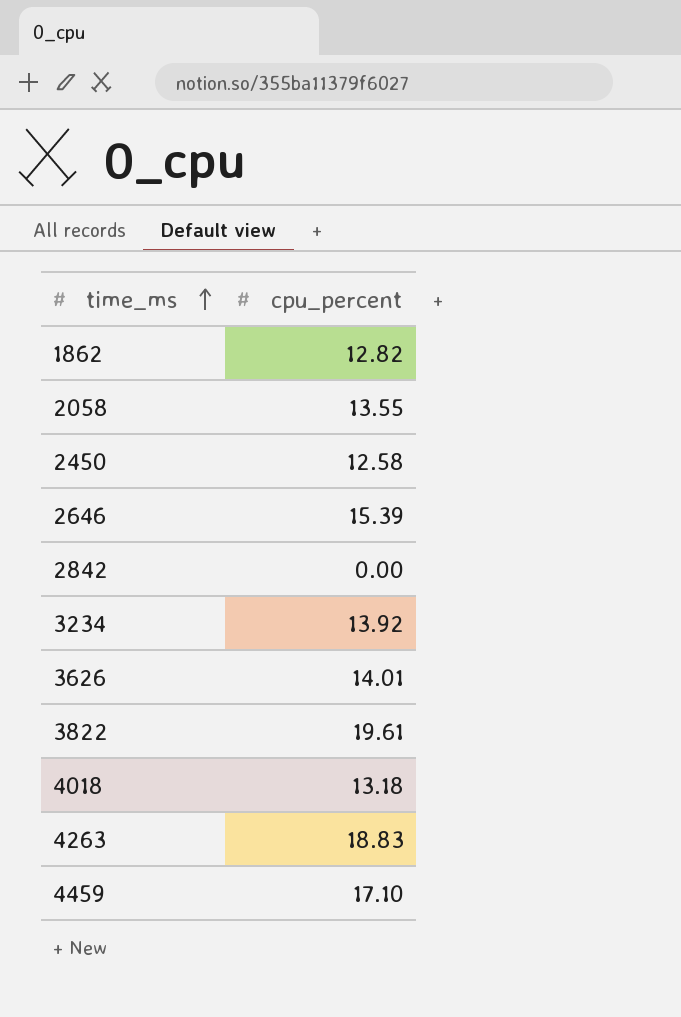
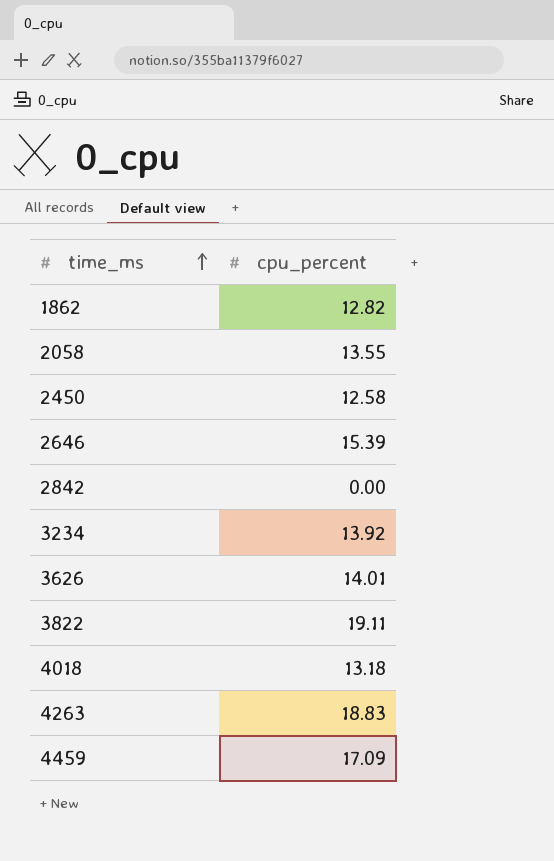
3822 | cpu_percent: 19.61 -> 19.11
4459 | cpu_percent: 17.10 -> 17.09

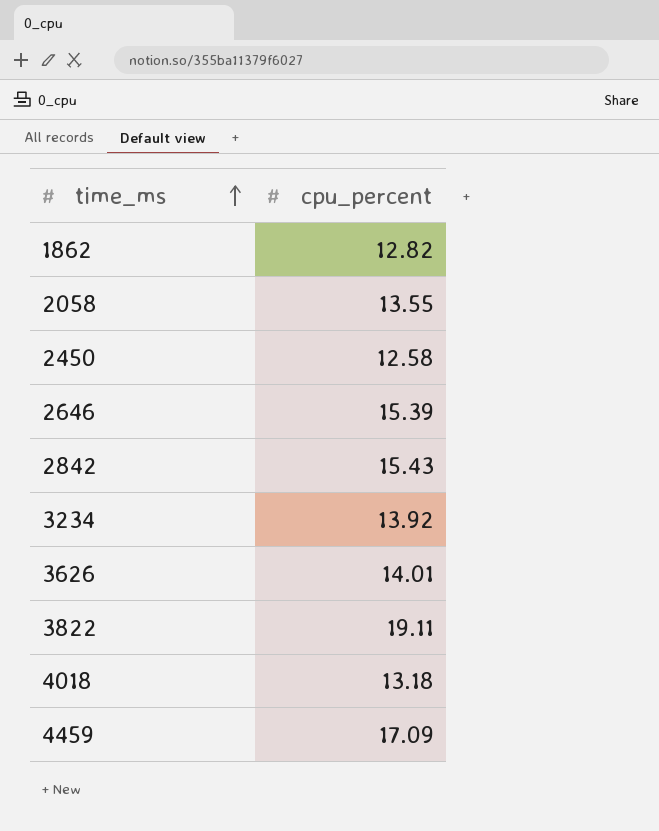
row 4263: 18.83 -> none
2842 | cpu_percent: 0.00 -> 15.43

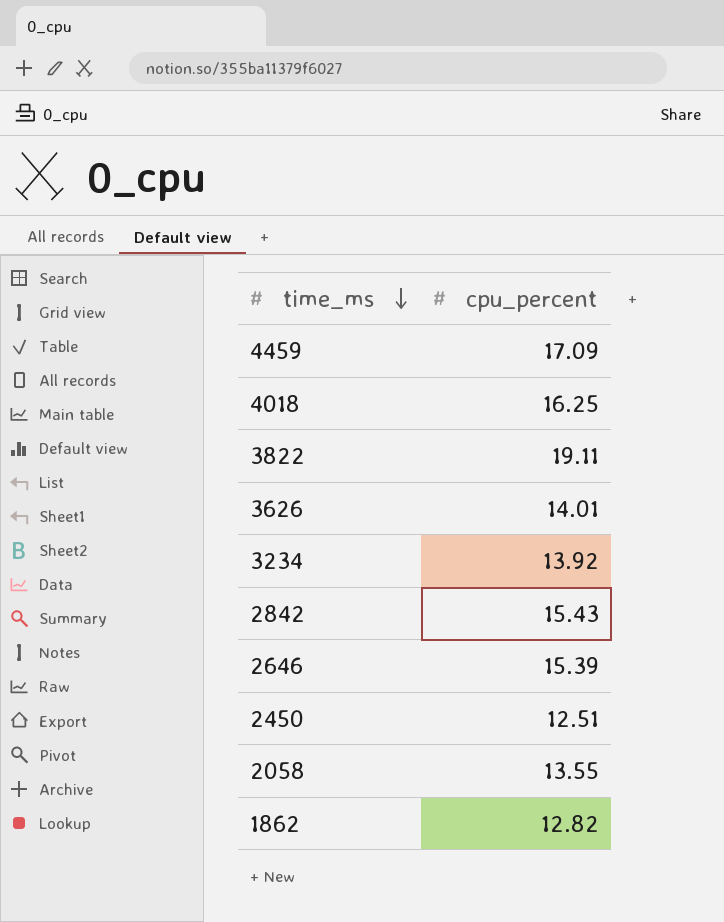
row order: time_ms ascending -> time_ms descending
4018 | cpu_percent: 13.18 -> 16.25
2450 | cpu_percent: 12.58 -> 12.51

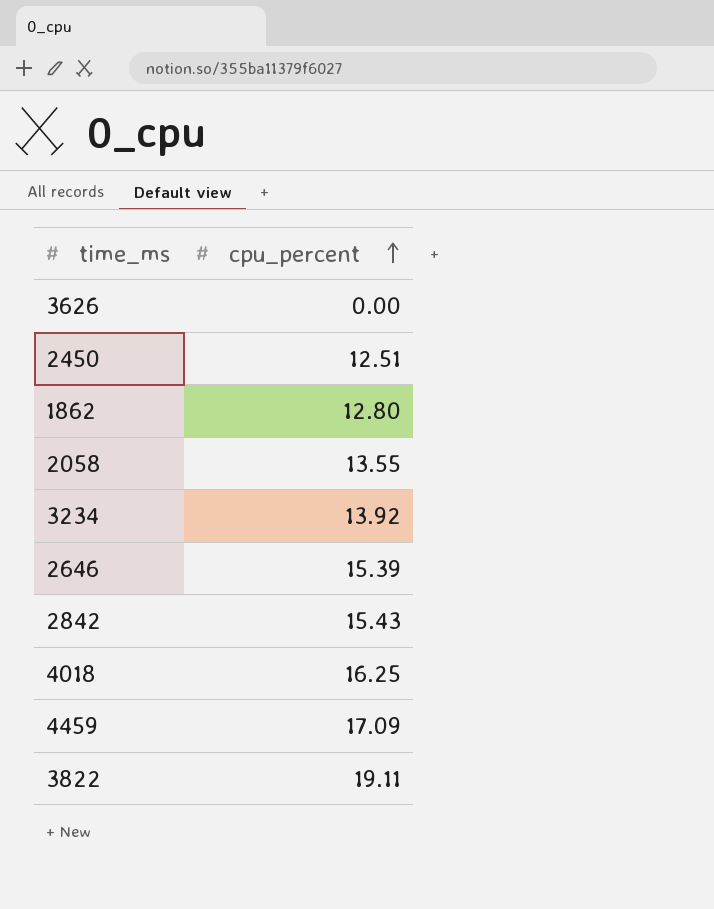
row order: time_ms descending -> cpu_percent ascending
3626 | cpu_percent: 14.01 -> 0.00
1862 | cpu_percent: 12.82 -> 12.80

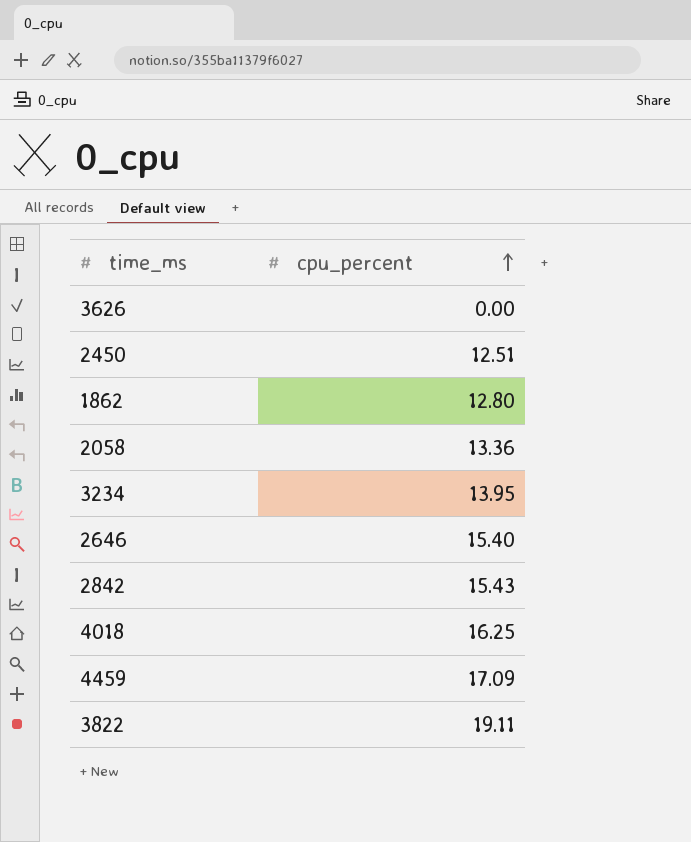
2058 | cpu_percent: 13.55 -> 13.36
3234 | cpu_percent: 13.92 -> 13.95
2646 | cpu_percent: 15.39 -> 15.40

